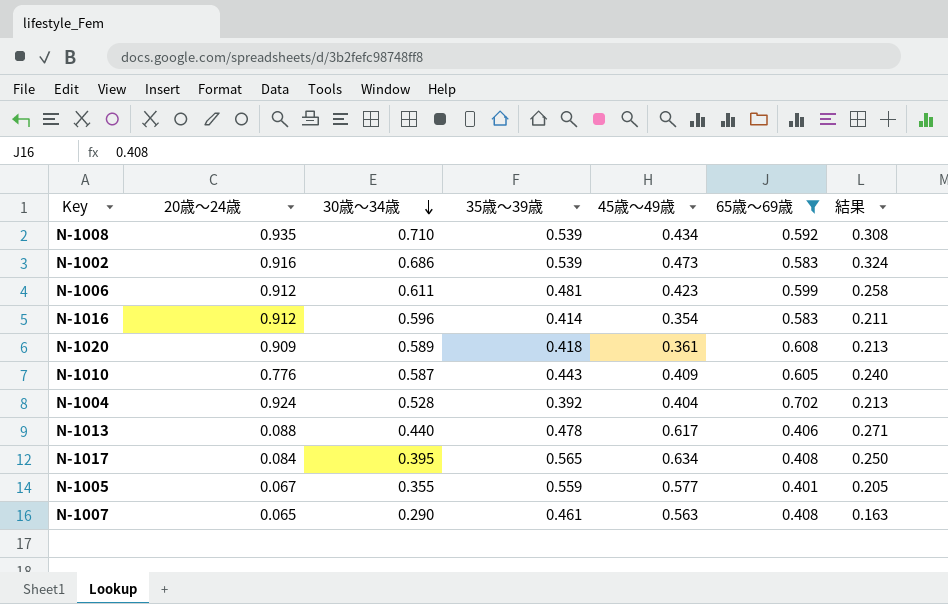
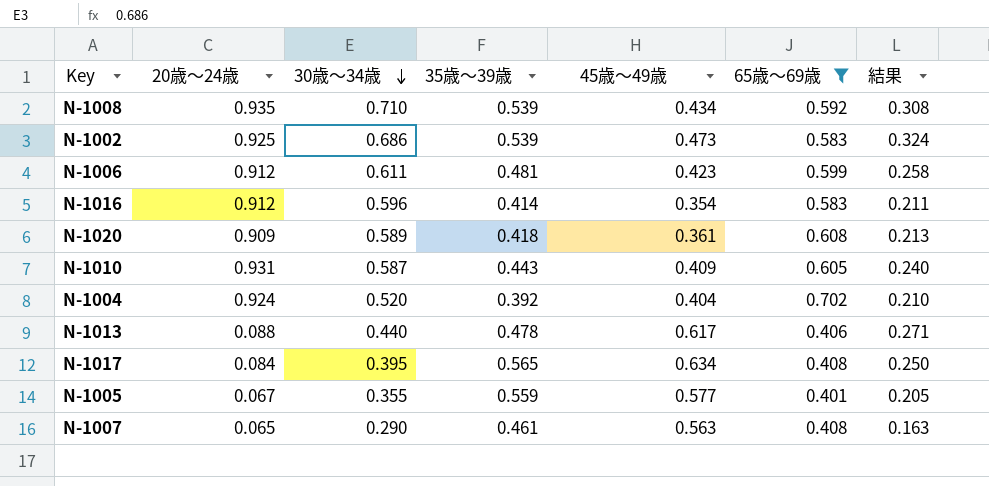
N-1002 | 20歳～24歳: 0.916 -> 0.925
N-1010 | 20歳～24歳: 0.776 -> 0.931
N-1004 | 30歳～34歳: 0.528 -> 0.520
N-1004 | 結果: 0.213 -> 0.210

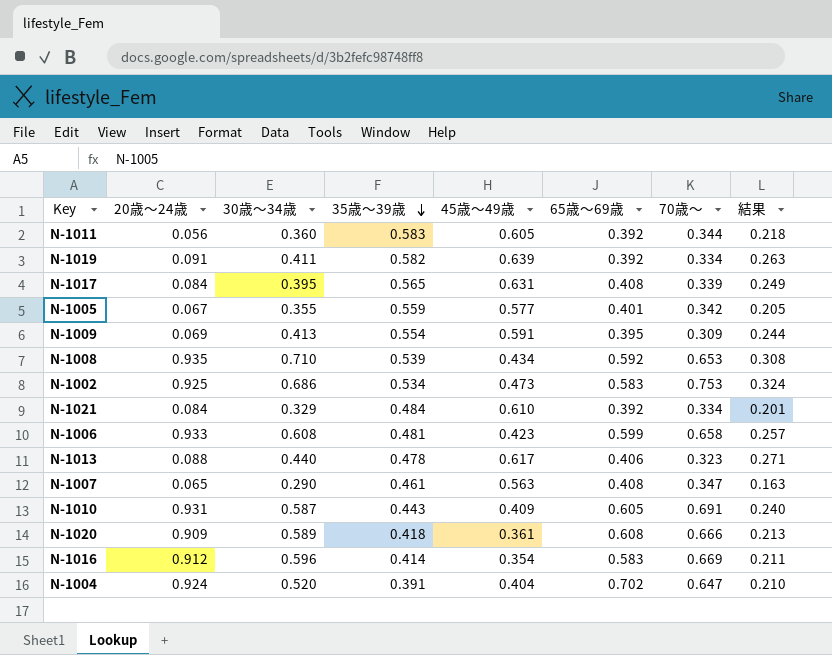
filter: 65歳～69歳 >= 0.401 -> none
row order: 30歳～34歳 descending -> 35歳～39歳 descending
column 70歳～ | position: none -> 7
N-1017 | 45歳～49歳: 0.634 -> 0.631
N-1017 | 結果: 0.250 -> 0.249
N-1002 | 35歳～39歳: 0.539 -> 0.534
N-1006 | 20歳～24歳: 0.912 -> 0.933
N-1006 | 30歳～34歳: 0.611 -> 0.608
N-1006 | 結果: 0.258 -> 0.257
N-1004 | 35歳～39歳: 0.392 -> 0.391

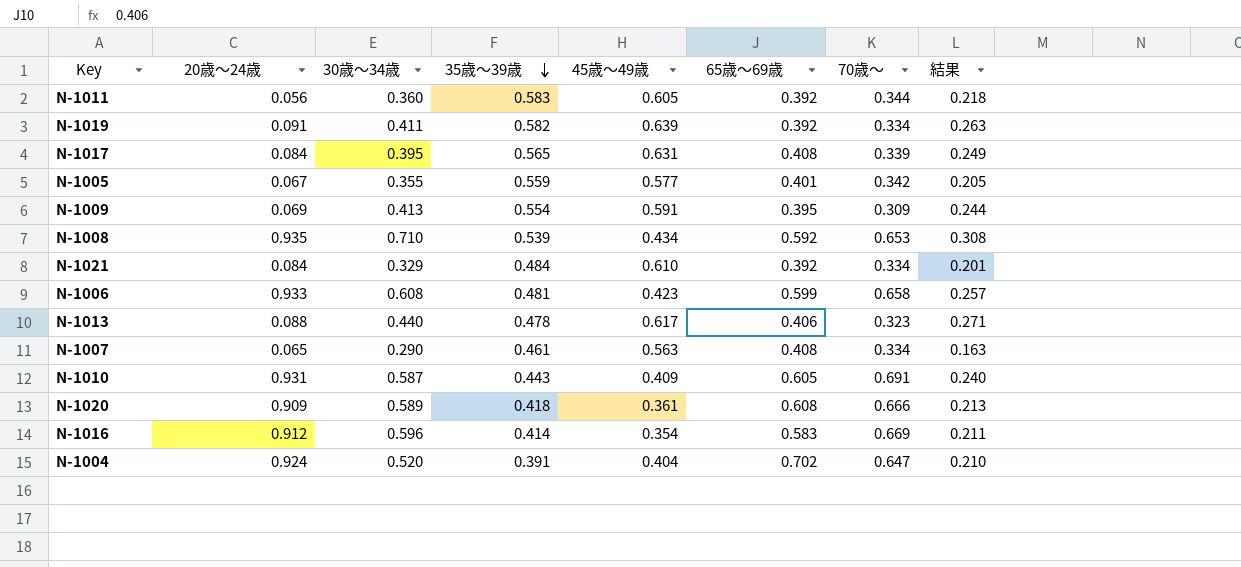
row N-1002: 0.925 | 0.686 | 0.534 | 0.473 | 0.583 | 0.753 | 0.324 -> none
N-1007 | 70歳～: 0.347 -> 0.334

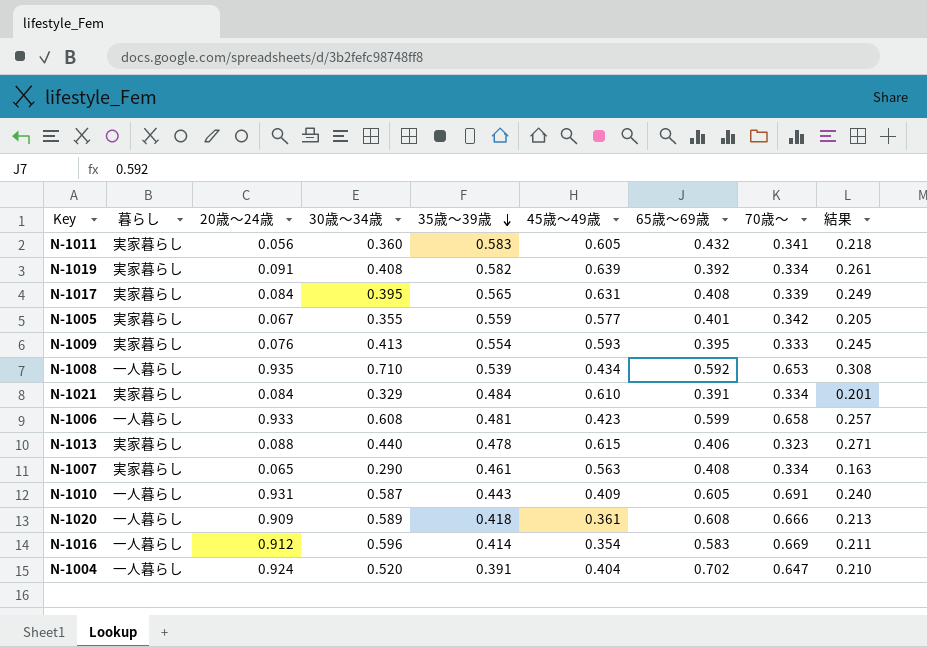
column 暮らし | position: none -> 2
N-1011 | 65歳～69歳: 0.392 -> 0.432
N-1011 | 70歳～: 0.344 -> 0.341
N-1019 | 30歳～34歳: 0.411 -> 0.408
N-1019 | 結果: 0.263 -> 0.261
N-1009 | 20歳～24歳: 0.069 -> 0.076
N-1009 | 45歳～49歳: 0.591 -> 0.593
N-1009 | 70歳～: 0.309 -> 0.333
N-1009 | 結果: 0.244 -> 0.245
N-1021 | 65歳～69歳: 0.392 -> 0.391
N-1013 | 45歳～49歳: 0.617 -> 0.615

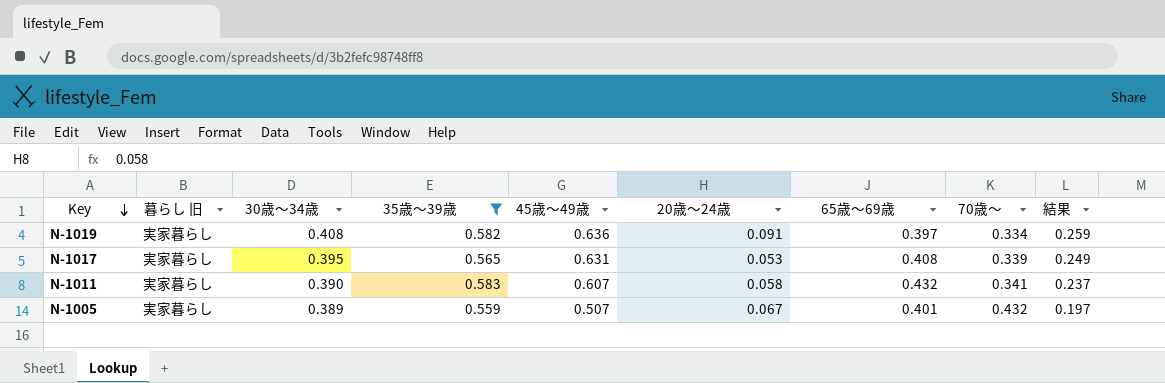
filter: none -> 35歳～39歳 >= 0.559
row order: 35歳～39歳 descending -> Key descending
column name: 暮らし -> 暮らし 旧
column 20歳～24歳 | position: 3 -> 6
N-1019 | 45歳～49歳: 0.639 -> 0.636
N-1019 | 65歳～69歳: 0.392 -> 0.397
N-1019 | 結果: 0.261 -> 0.259
N-1017 | 20歳～24歳: 0.084 -> 0.053
N-1011 | 30歳～34歳: 0.360 -> 0.390
N-1011 | 45歳～49歳: 0.605 -> 0.607
N-1011 | 20歳～24歳: 0.056 -> 0.058
N-1011 | 結果: 0.218 -> 0.237
N-1005 | 30歳～34歳: 0.355 -> 0.389
N-1005 | 45歳～49歳: 0.577 -> 0.507
N-1005 | 70歳～: 0.342 -> 0.432
N-1005 | 結果: 0.205 -> 0.197

